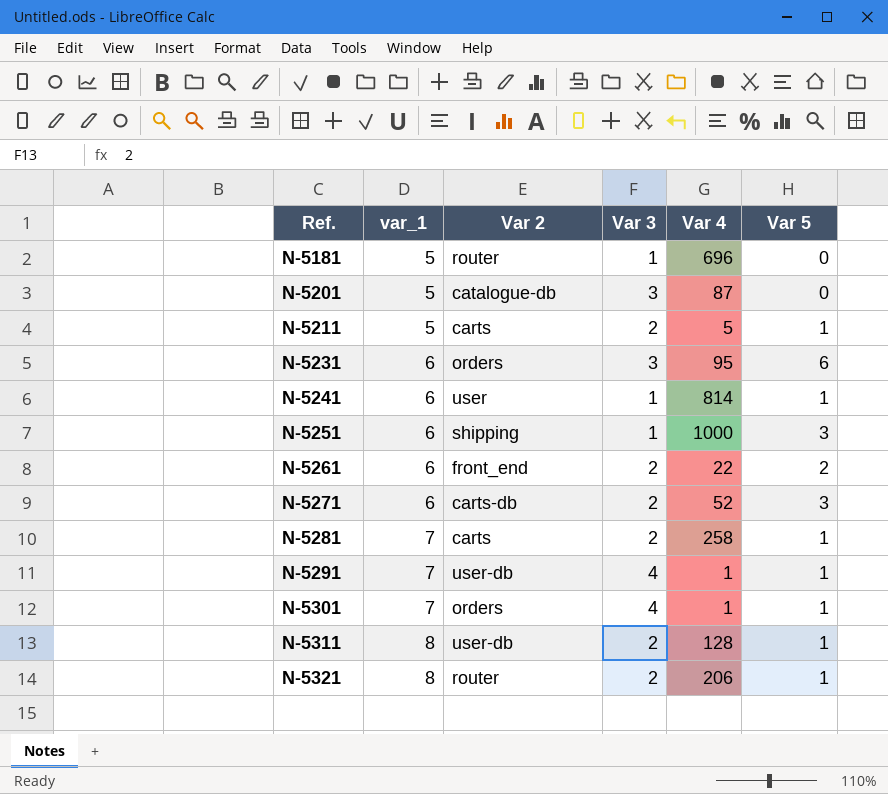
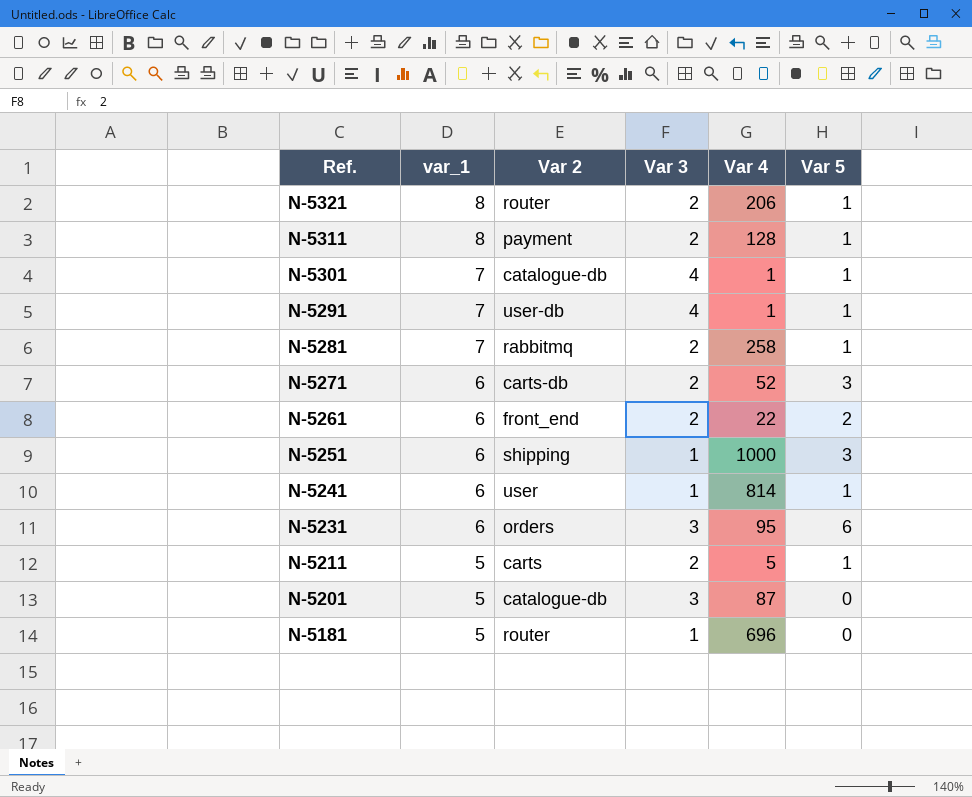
row order: Ref. ascending -> Ref. descending
N-5311 | Var 2: user-db -> payment
N-5301 | Var 2: orders -> catalogue-db
N-5281 | Var 2: carts -> rabbitmq

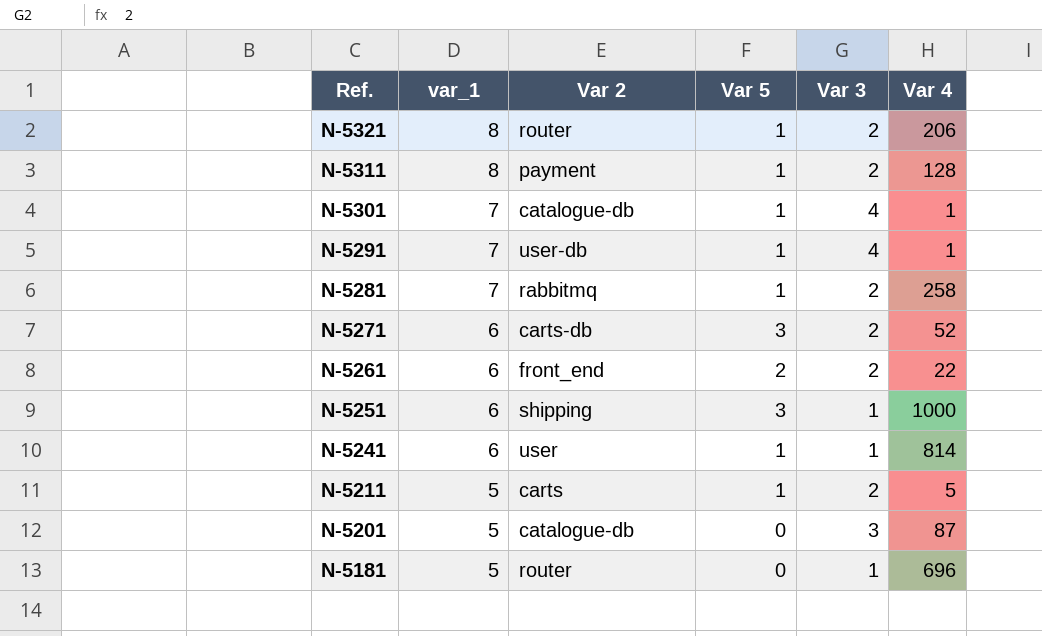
column Var 5 | position: 6 -> 4
row N-5231: 6 | orders | 3 | 95 | 6 -> none

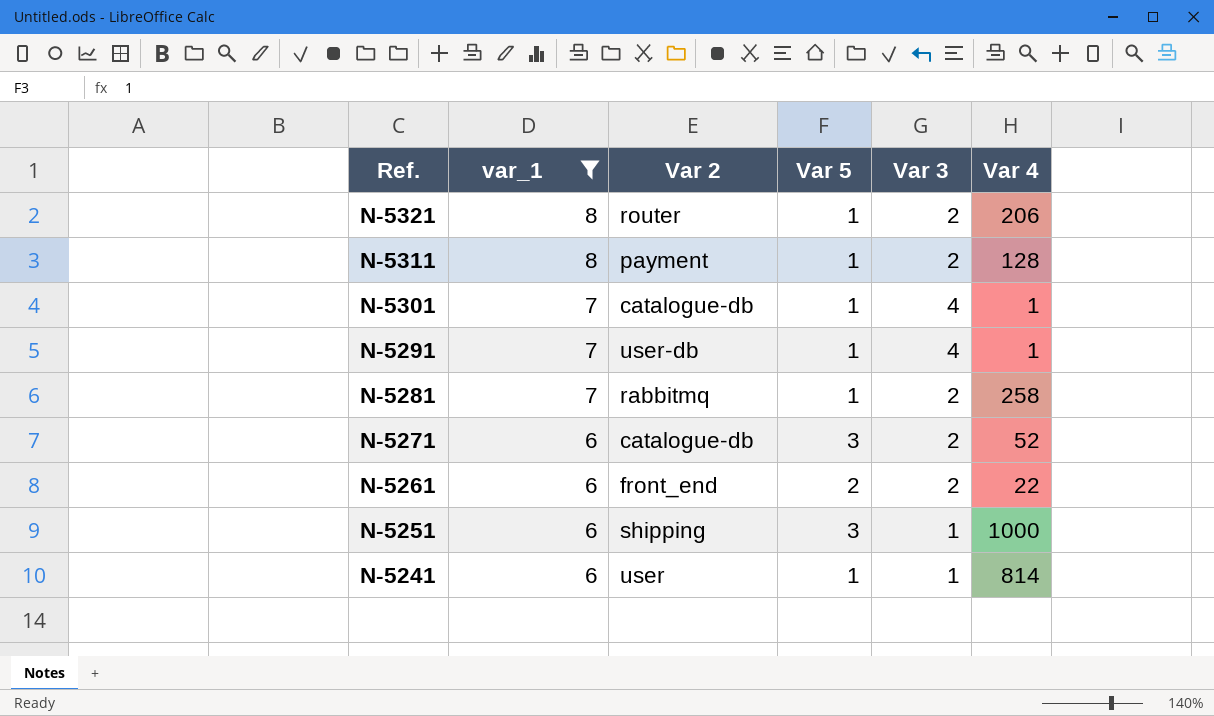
filter: none -> var_1 != 5
N-5271 | Var 2: carts-db -> catalogue-db

